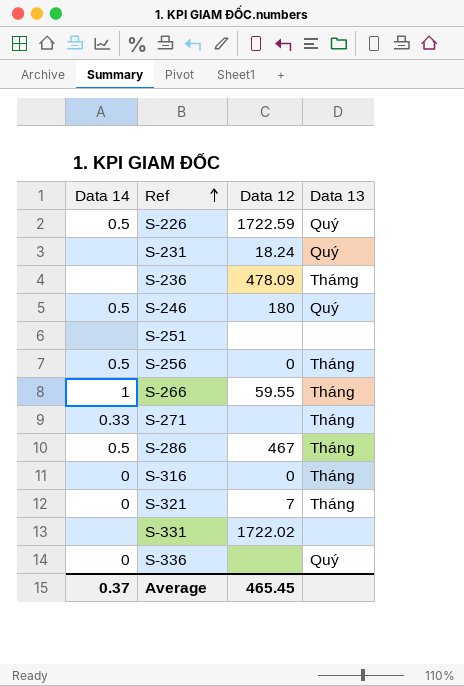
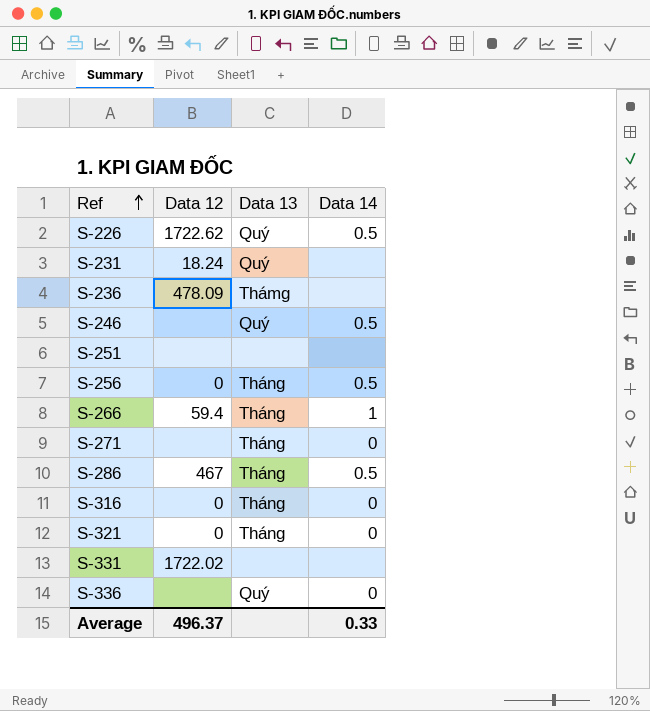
column Data 14 | position: 1 -> 4
S-226 | Data 12: 1722.59 -> 1722.62
S-246 | Data 12: 180 -> none
S-266 | Data 12: 59.55 -> 59.4
S-271 | Data 14: 0.33 -> 0
S-321 | Data 12: 7 -> 0
Average | Data 12: 465.45 -> 496.37
Average | Data 14: 0.37 -> 0.33

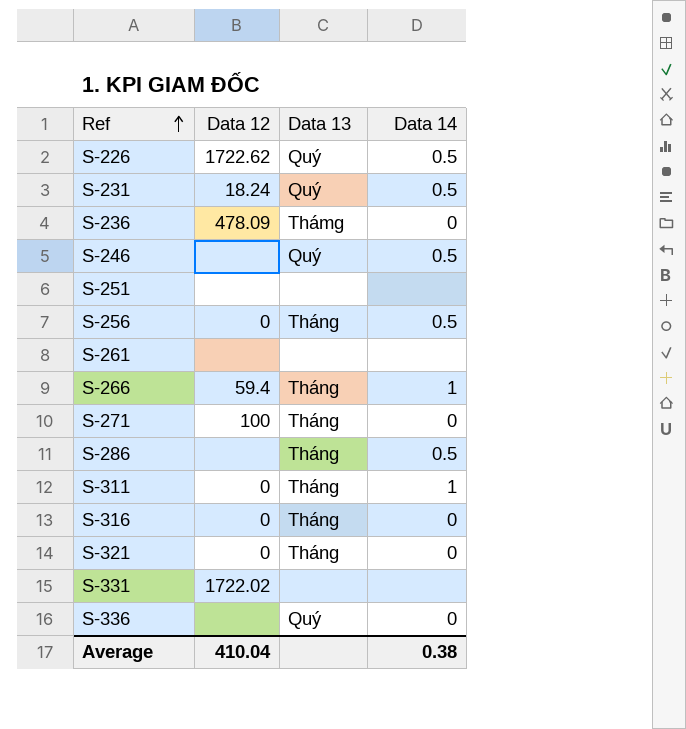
S-231 | Data 14: none -> 0.5
S-236 | Data 14: none -> 0
row S-261: none -> none | none | none
S-271 | Data 12: none -> 100
S-286 | Data 12: 467 -> none
row S-311: none -> 0 | Tháng | 1
Average | Data 12: 496.37 -> 410.04
Average | Data 14: 0.33 -> 0.38

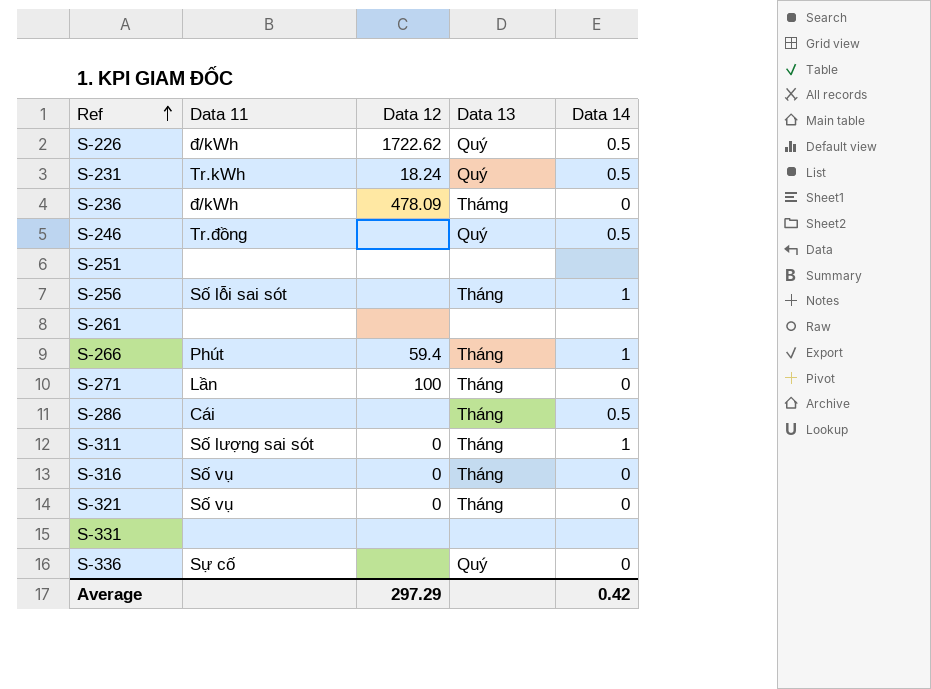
column Data 11 | position: none -> 2
S-256 | Data 12: 0 -> none
S-256 | Data 14: 0.5 -> 1
S-331 | Data 12: 1722.02 -> none
Average | Data 12: 410.04 -> 297.29
Average | Data 14: 0.38 -> 0.42

